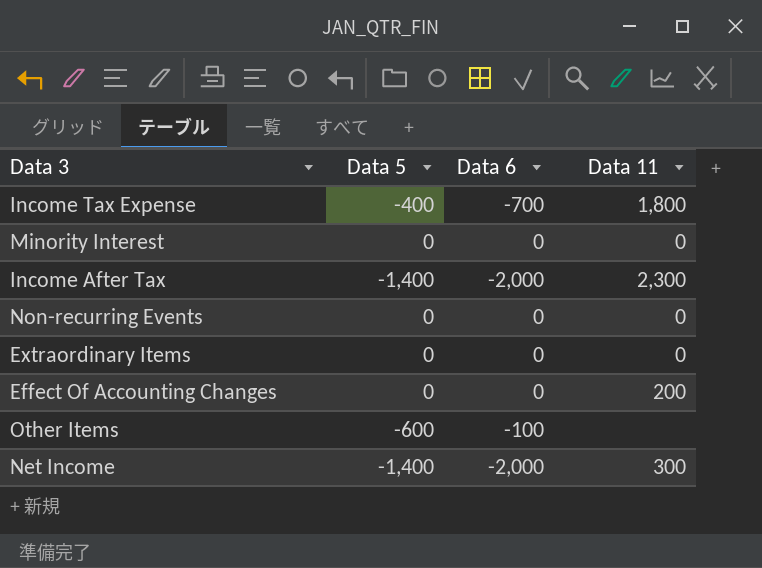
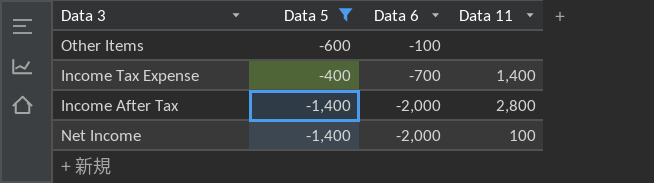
filter: none -> Data 5 != 0
row order: none -> Data 6 descending
Income Tax Expense | Data 11: 1,800 -> 1,400
Income After Tax | Data 11: 2,300 -> 2,800
Net Income | Data 11: 300 -> 100

